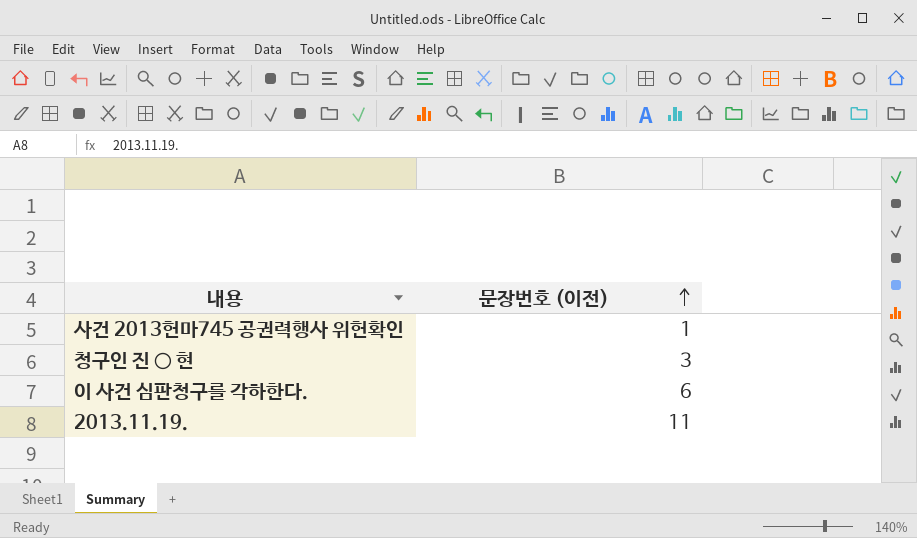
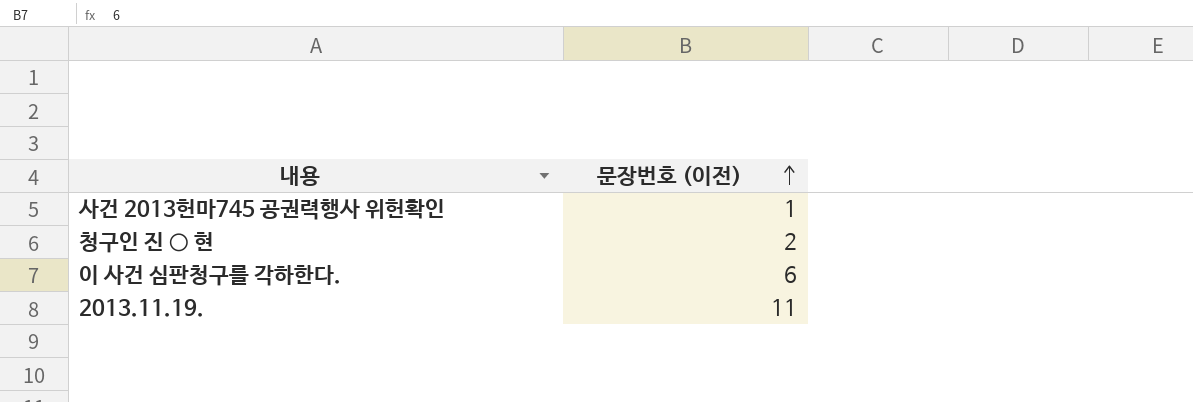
청구인 진 ○ 현 | 문장번호 (이전): 3 -> 2

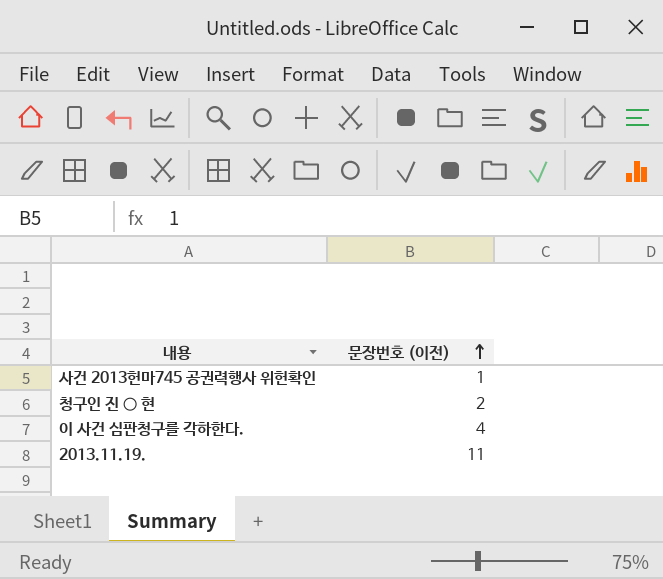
이 사건 심판청구를 각하한다. | 문장번호 (이전): 6 -> 4

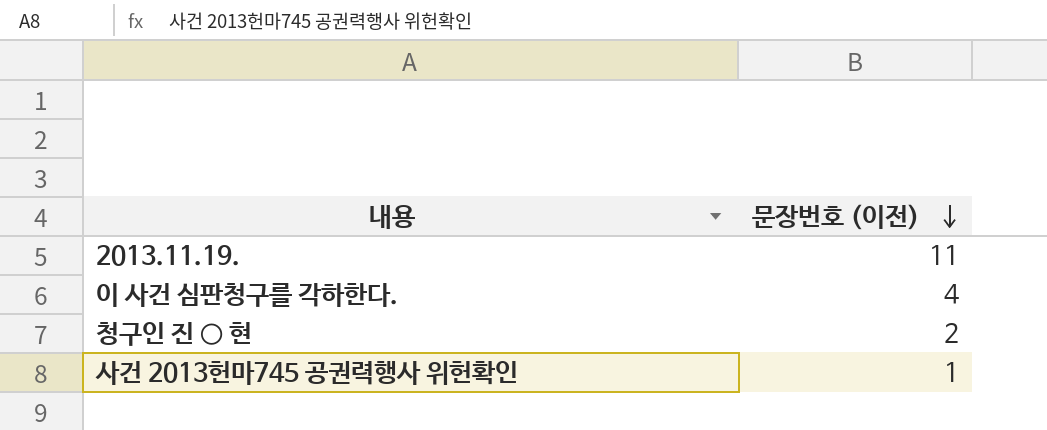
row order: 문장번호 (이전) ascending -> 문장번호 (이전) descending

